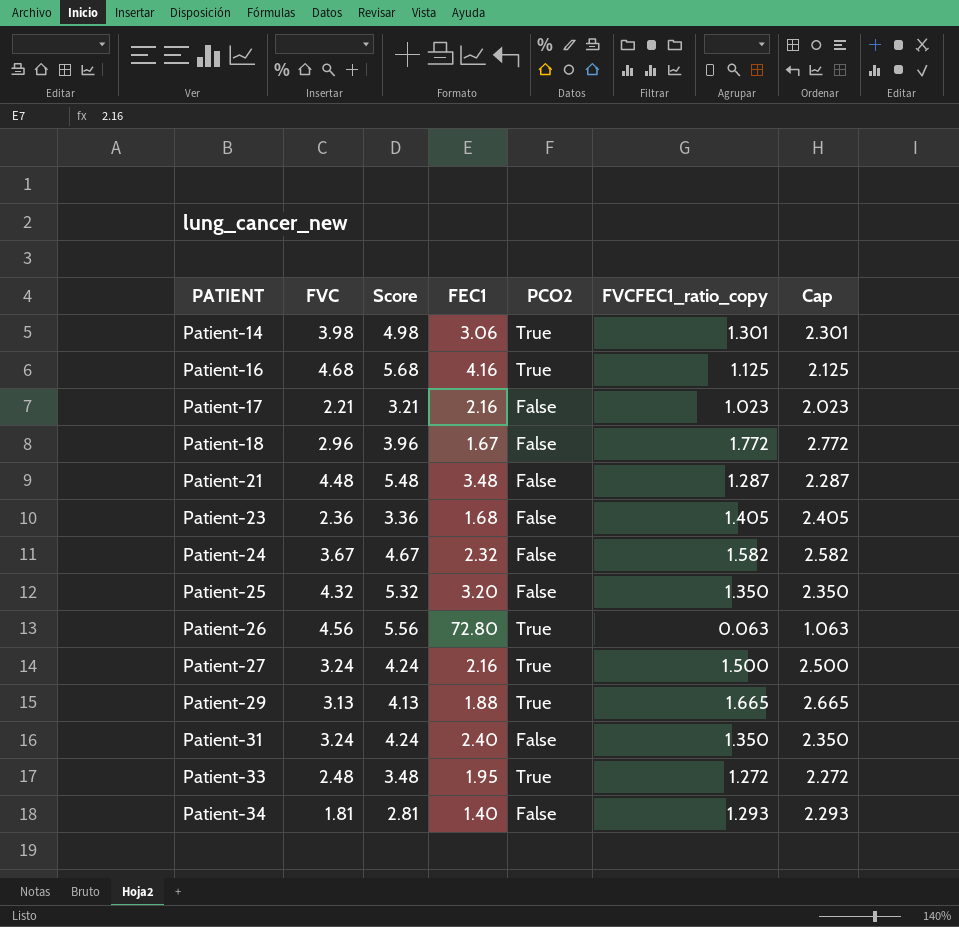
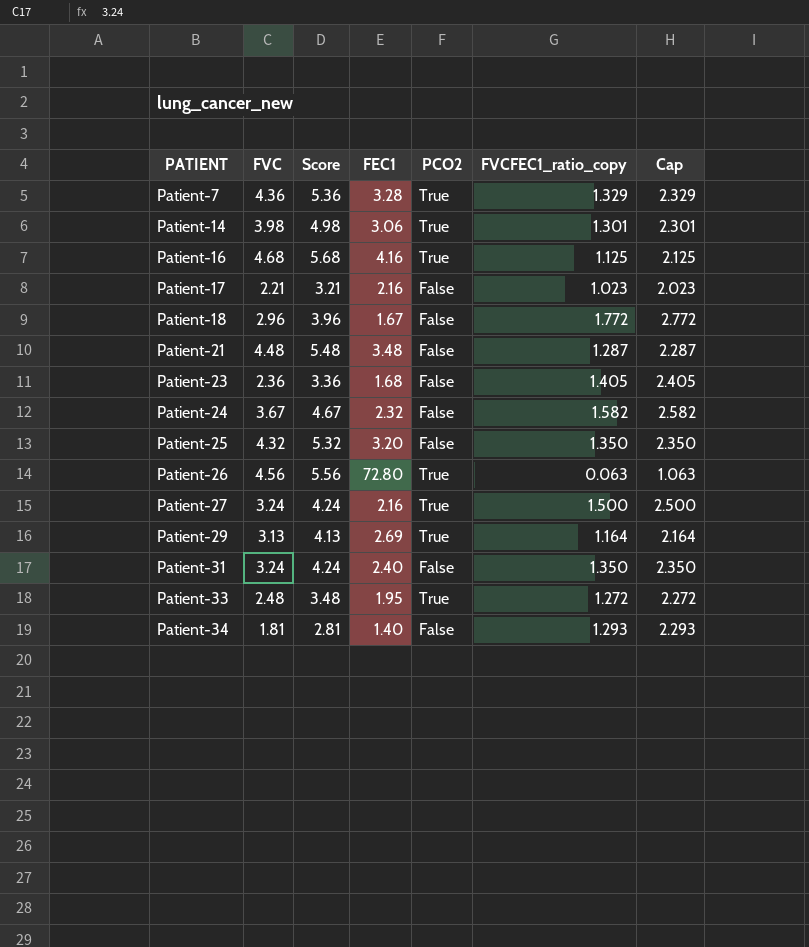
row Patient-7: none -> 4.36 | 5.36 | 3.28 | True | 1.329 | 2.329
Patient-29 | FEC1: 1.88 -> 2.69
Patient-29 | FVCFEC1_ratio_copy: 1.665 -> 1.164
Patient-29 | Cap: 2.665 -> 2.164

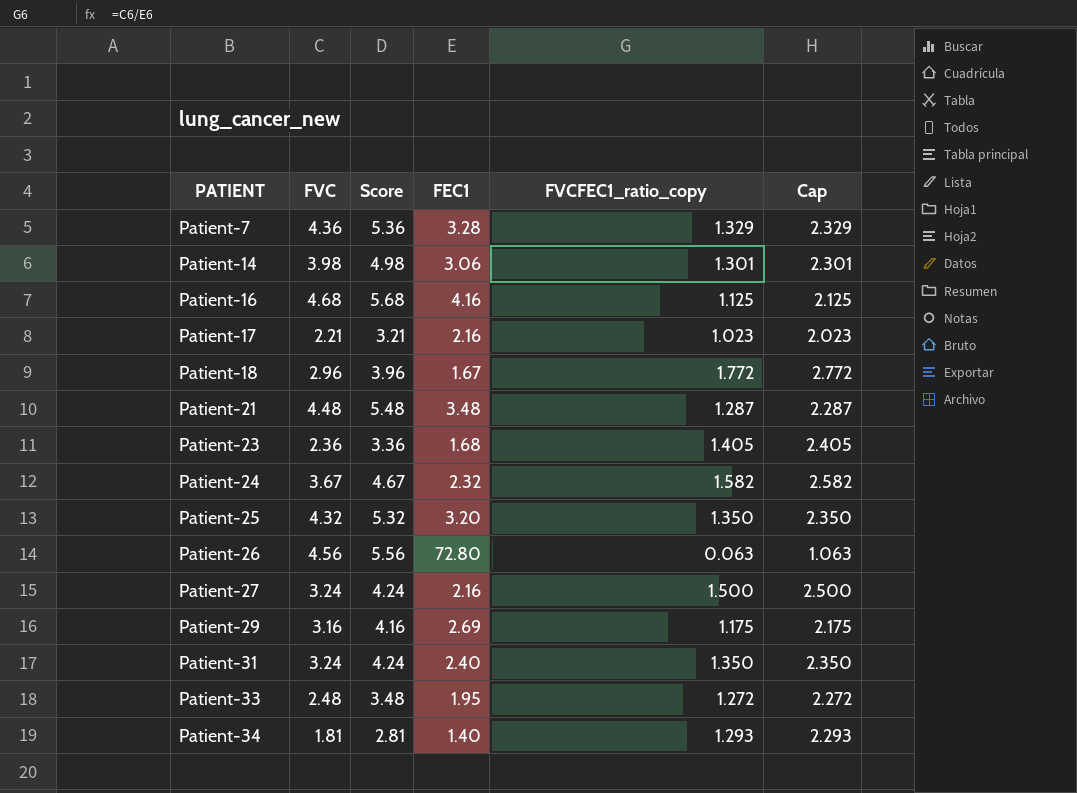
column PCO2 | position: 5 -> none
Patient-29 | FVC: 3.13 -> 3.16
Patient-29 | Score: 4.13 -> 4.16
Patient-29 | FVCFEC1_ratio_copy: 1.164 -> 1.175
Patient-29 | Cap: 2.164 -> 2.175

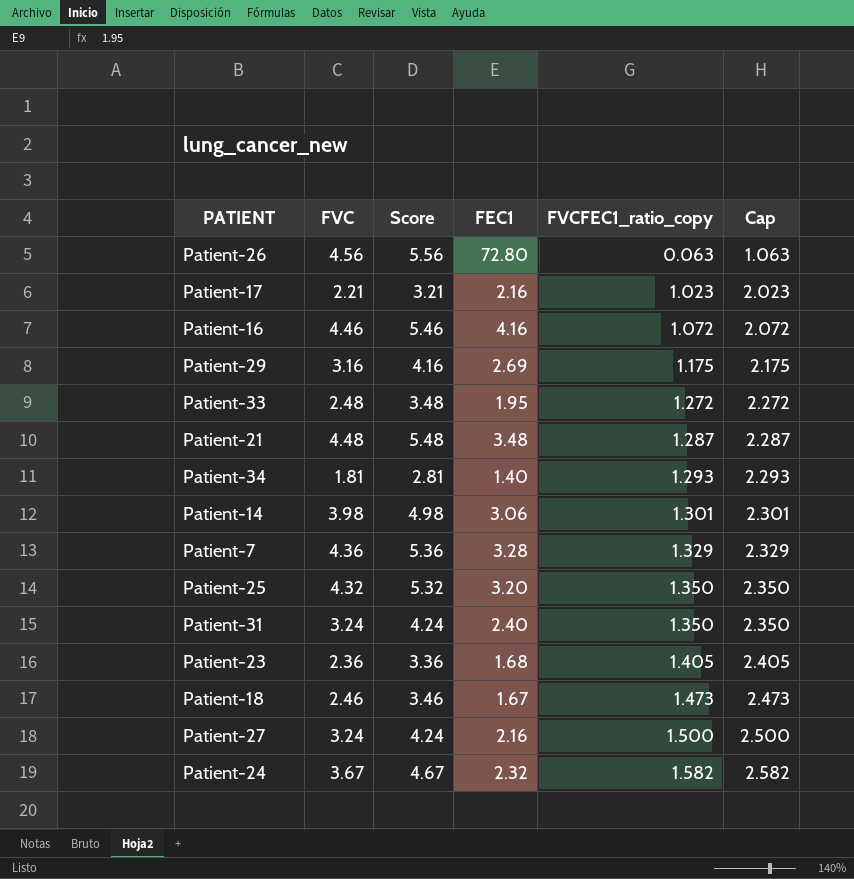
row order: PATIENT ascending -> FVCFEC1_ratio_copy ascending
Patient-16 | FVC: 4.68 -> 4.46
Patient-16 | Score: 5.68 -> 5.46
Patient-16 | FVCFEC1_ratio_copy: 1.125 -> 1.072
Patient-16 | Cap: 2.125 -> 2.072
Patient-18 | FVC: 2.96 -> 2.46
Patient-18 | Score: 3.96 -> 3.46
Patient-18 | FVCFEC1_ratio_copy: 1.772 -> 1.473
Patient-18 | Cap: 2.772 -> 2.473

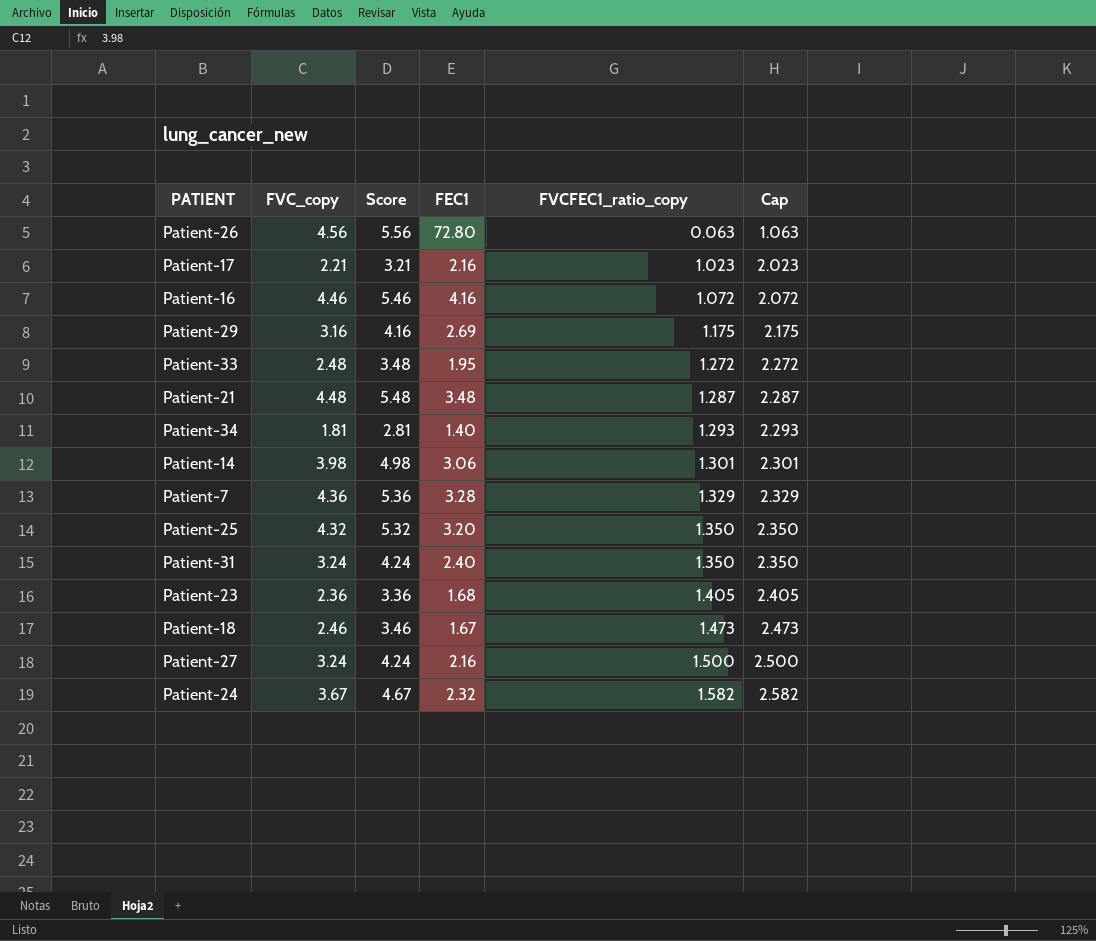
column name: FVC -> FVC_copy

